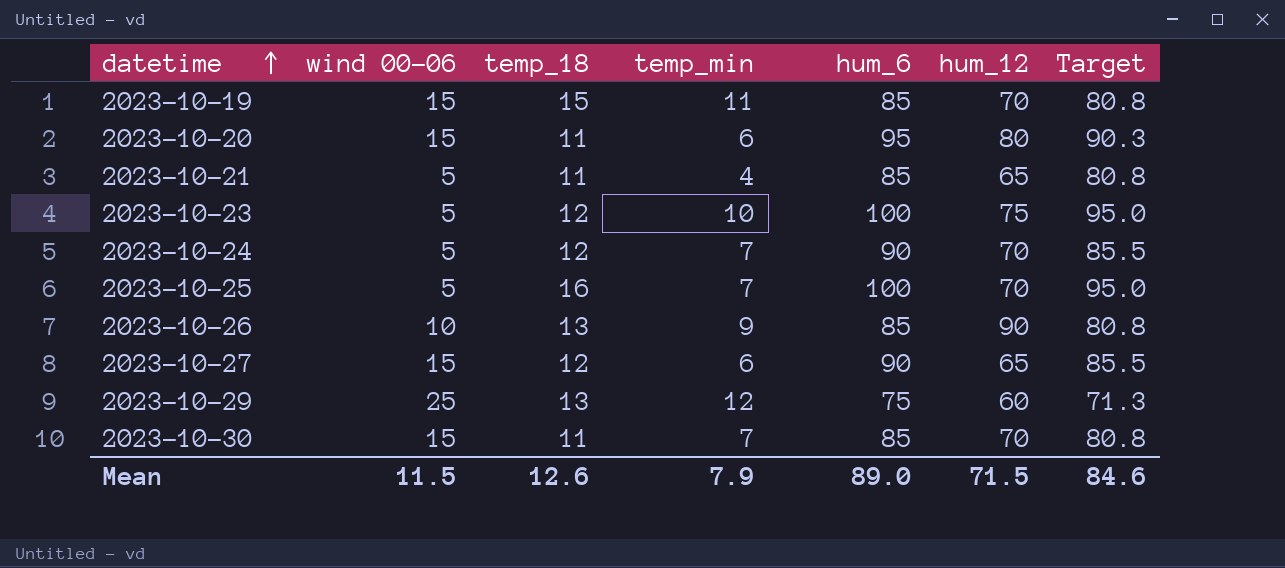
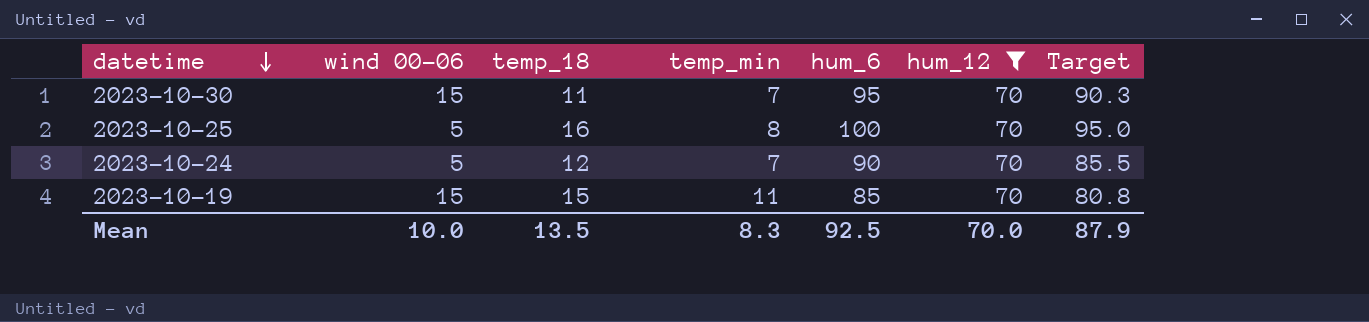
filter: none -> hum_12 = 70
row order: datetime ascending -> datetime descending
2023-10-30 | hum_6: 85 -> 95
2023-10-30 | Target: 80.8 -> 90.3
2023-10-25 | temp_min: 7 -> 8
Mean | wind 00-06: 11.5 -> 10.0
Mean | temp_18: 12.6 -> 13.5
Mean | temp_min: 7.9 -> 8.3
Mean | hum_6: 89.0 -> 92.5
Mean | hum_12: 71.5 -> 70.0
Mean | Target: 84.6 -> 87.9

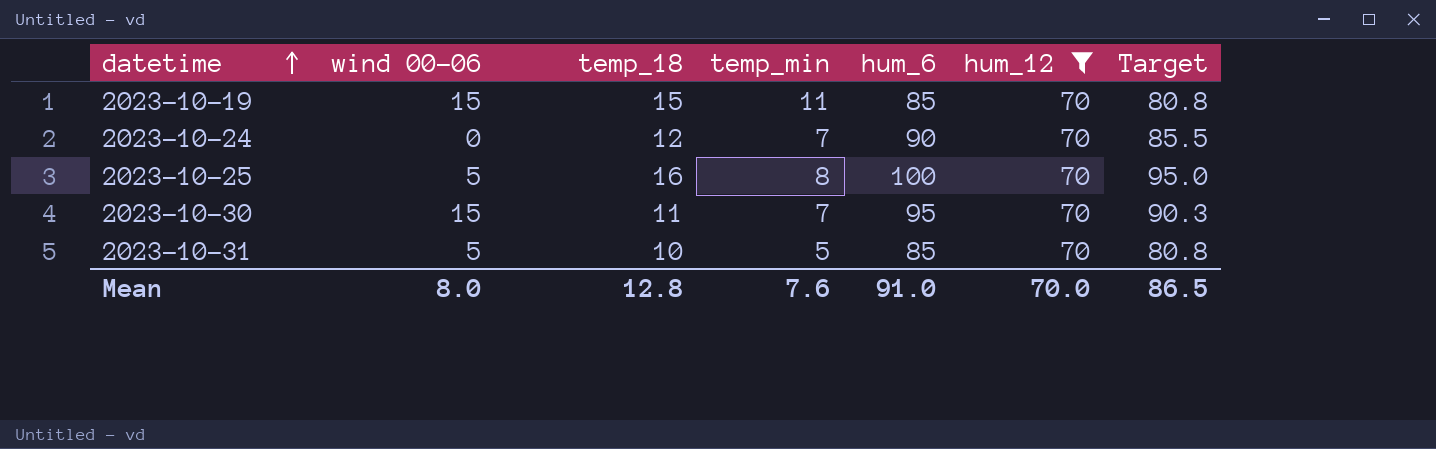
row order: datetime descending -> datetime ascending
2023-10-24 | wind 00-06: 5 -> 0
row 2023-10-31: none -> 5 | 10 | 5 | 85 | 70 | 80.8
Mean | wind 00-06: 10.0 -> 8.0
Mean | temp_18: 13.5 -> 12.8
Mean | temp_min: 8.3 -> 7.6
Mean | hum_6: 92.5 -> 91.0
Mean | Target: 87.9 -> 86.5

